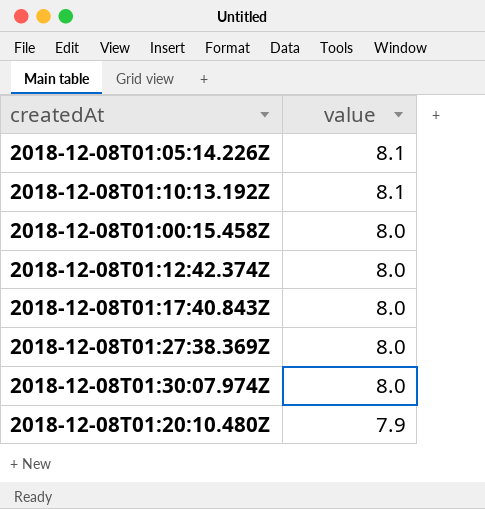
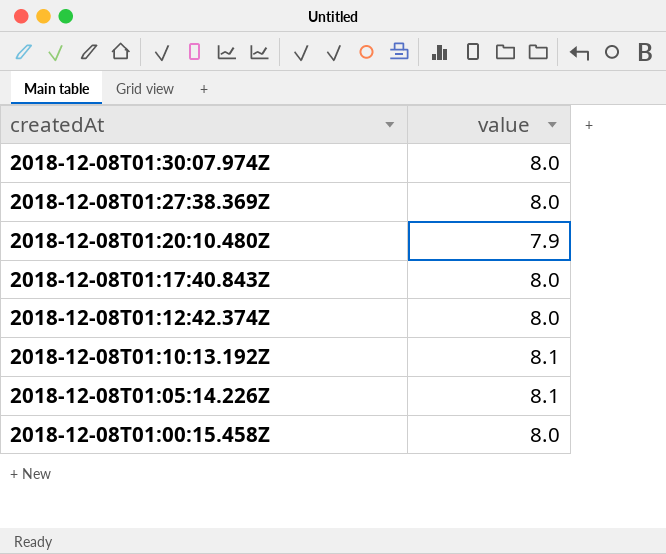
row order: value descending -> createdAt descending

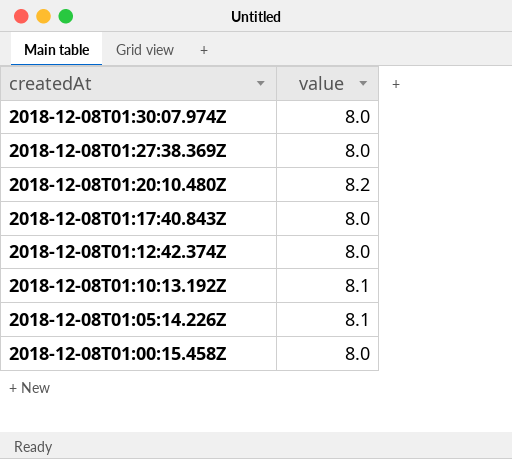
2018-12-08T01:20:10.480Z | value: 7.9 -> 8.2

